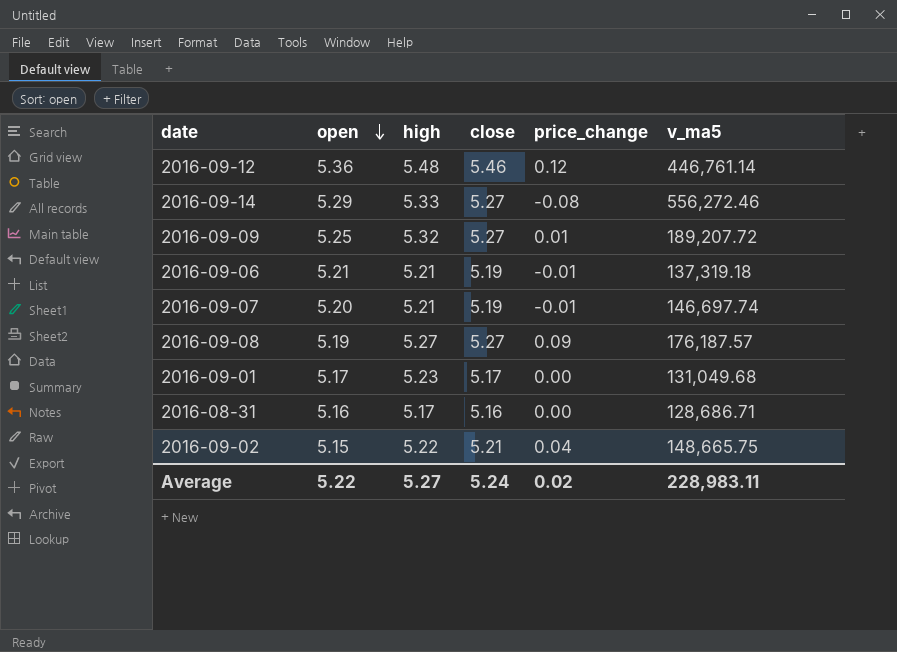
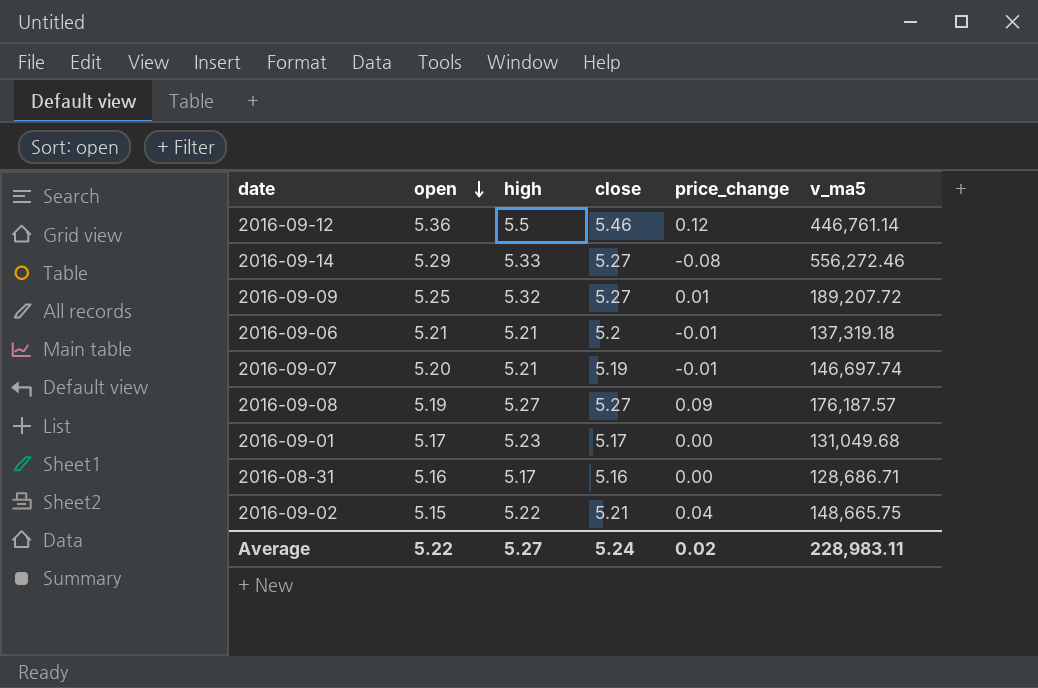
2016-09-12 | high: 5.48 -> 5.5
2016-09-06 | close: 5.19 -> 5.2

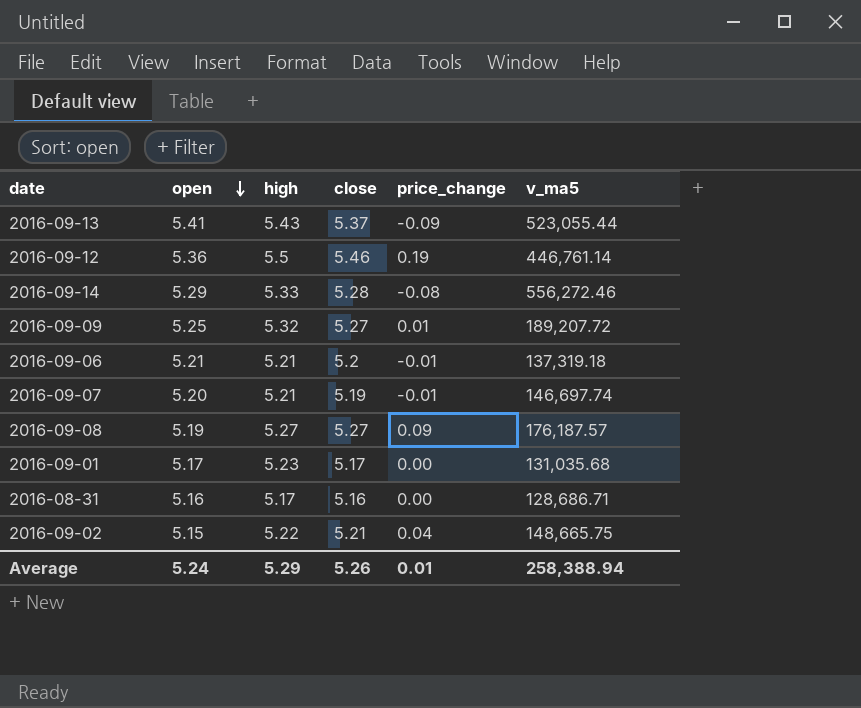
row 2016-09-13: none -> 5.41 | 5.43 | 5.37 | -0.09 | 523,055.44
2016-09-12 | price_change: 0.12 -> 0.19
2016-09-14 | close: 5.27 -> 5.28
2016-09-01 | v_ma5: 131,049.68 -> 131,035.68
Average | open: 5.22 -> 5.24
Average | high: 5.27 -> 5.29
Average | close: 5.24 -> 5.26
Average | price_change: 0.02 -> 0.01
Average | v_ma5: 228,983.11 -> 258,388.94

